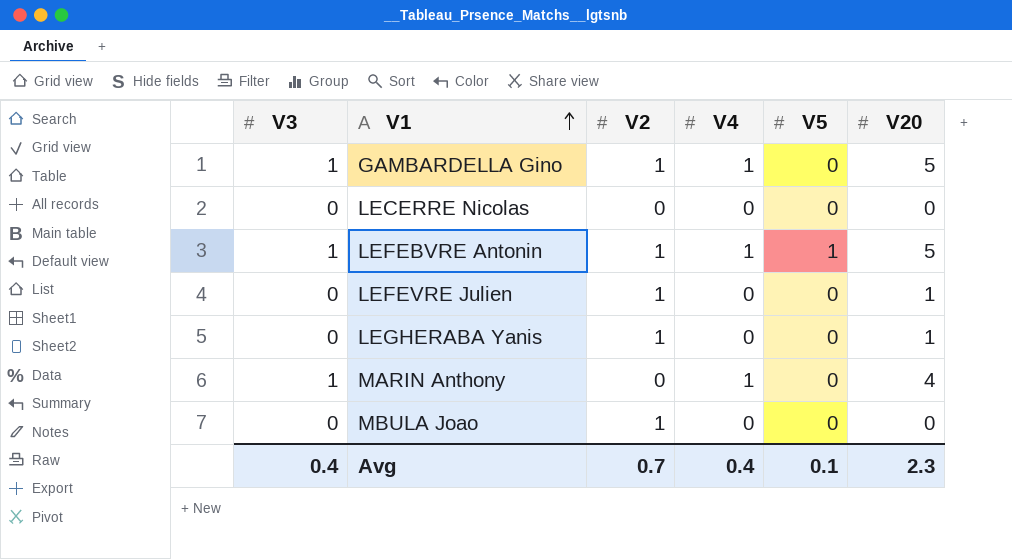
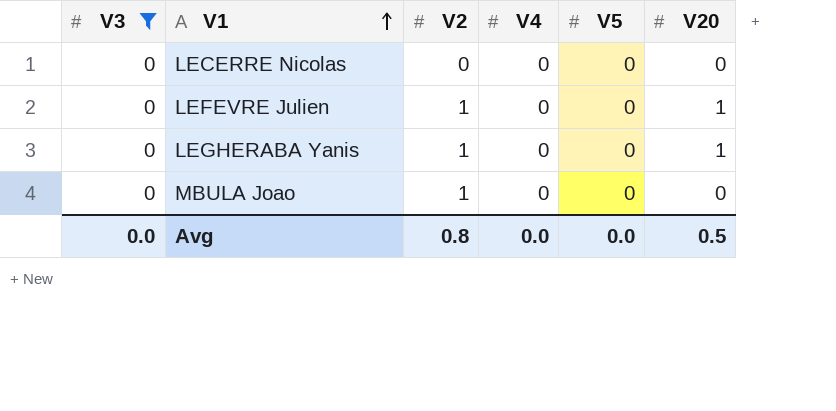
filter: none -> V3 = 0
Avg | V3: 0.4 -> 0.0
Avg | V2: 0.7 -> 0.8
Avg | V4: 0.4 -> 0.0
Avg | V5: 0.1 -> 0.0
Avg | V20: 2.3 -> 0.5

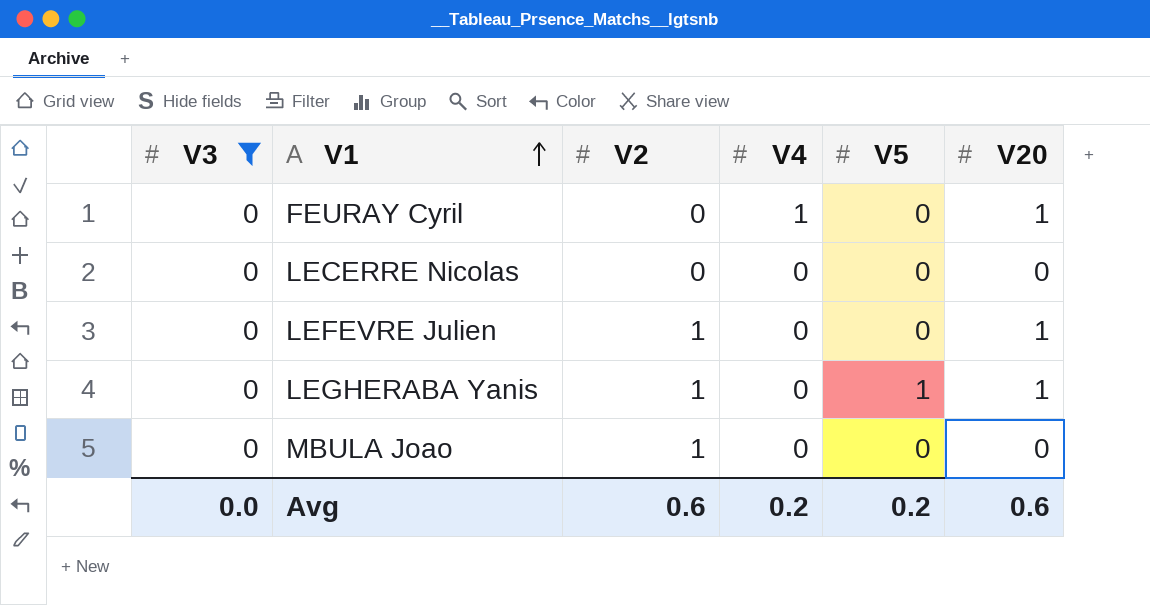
row FEURAY Cyril: none -> 0 | 0 | 1 | 0 | 1
LEGHERABA Yanis | V5: 0 -> 1
Avg | V2: 0.8 -> 0.6
Avg | V4: 0.0 -> 0.2
Avg | V5: 0.0 -> 0.2
Avg | V20: 0.5 -> 0.6

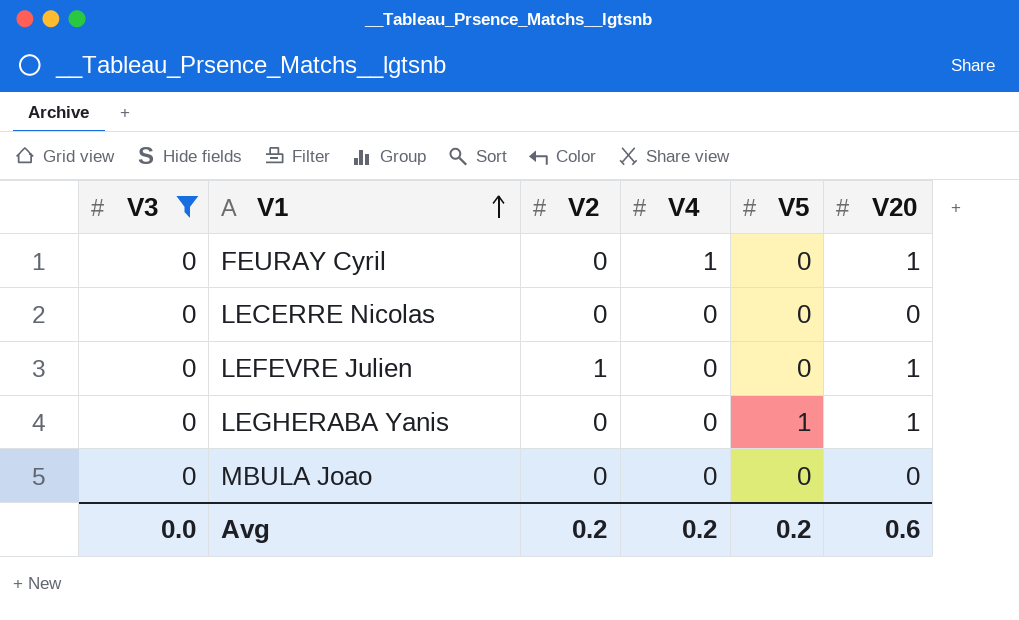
LEGHERABA Yanis | V2: 1 -> 0
MBULA Joao | V2: 1 -> 0
Avg | V2: 0.6 -> 0.2

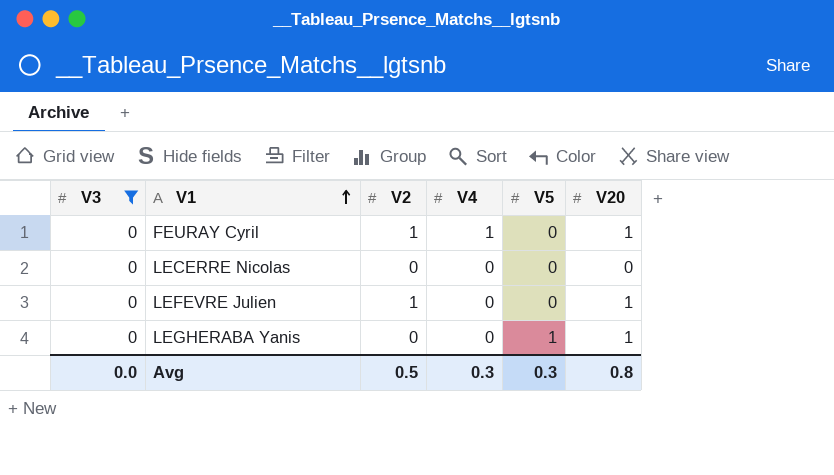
row MBULA Joao: 0 | 0 | 0 | 0 | 0 -> none
FEURAY Cyril | V2: 0 -> 1
Avg | V2: 0.2 -> 0.5
Avg | V4: 0.2 -> 0.3
Avg | V5: 0.2 -> 0.3
Avg | V20: 0.6 -> 0.8

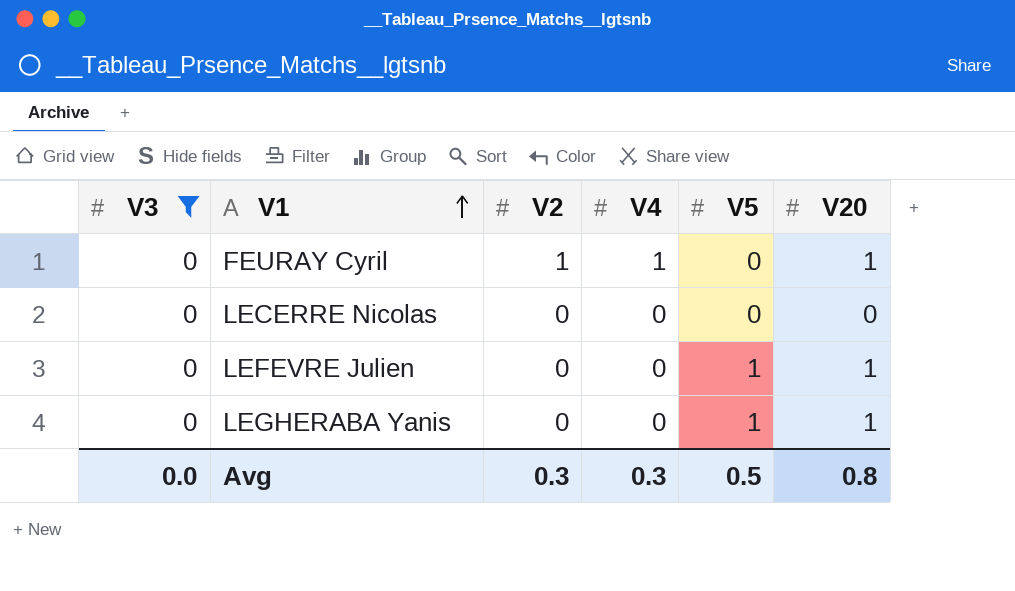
LEFEVRE Julien | V2: 1 -> 0
LEFEVRE Julien | V5: 0 -> 1
Avg | V2: 0.5 -> 0.3
Avg | V5: 0.3 -> 0.5

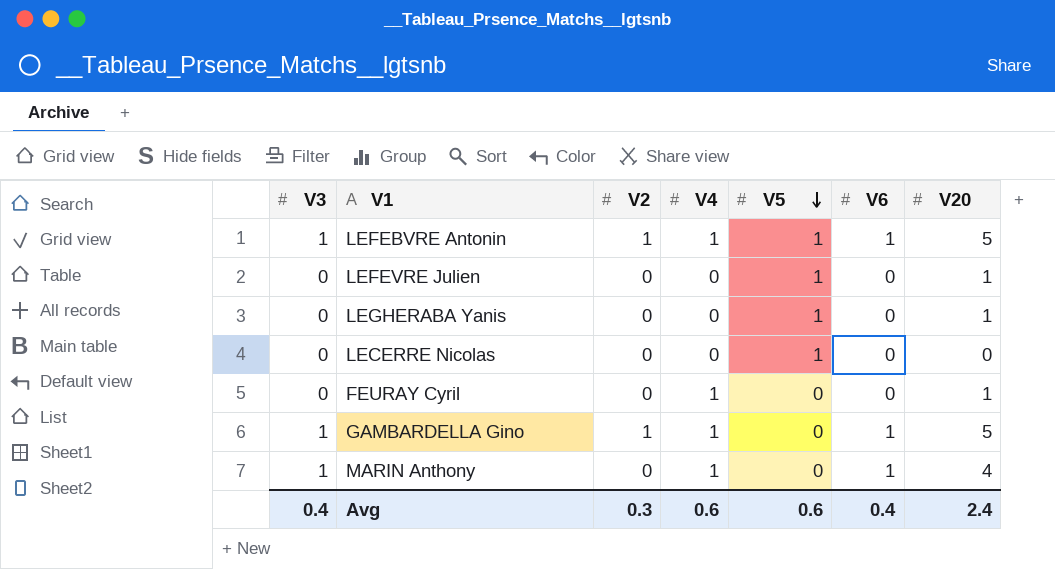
filter: V3 = 0 -> none
row order: V1 ascending -> V5 descending
column V6 | position: none -> 6
LECERRE Nicolas | V5: 0 -> 1
FEURAY Cyril | V2: 1 -> 0
Avg | V3: 0.0 -> 0.4
Avg | V4: 0.3 -> 0.6
Avg | V5: 0.5 -> 0.6
Avg | V20: 0.8 -> 2.4

